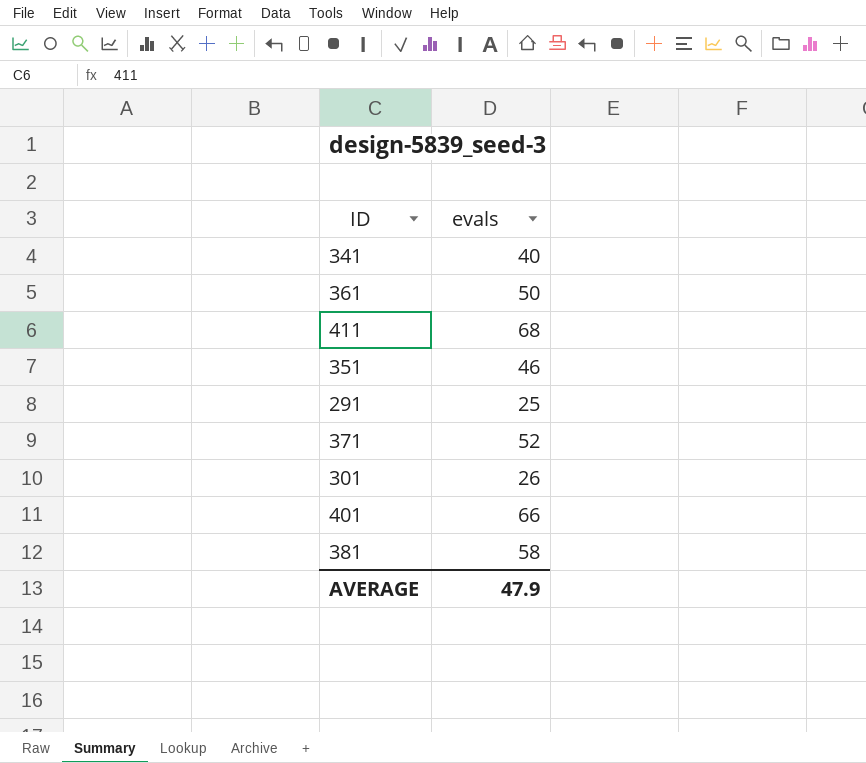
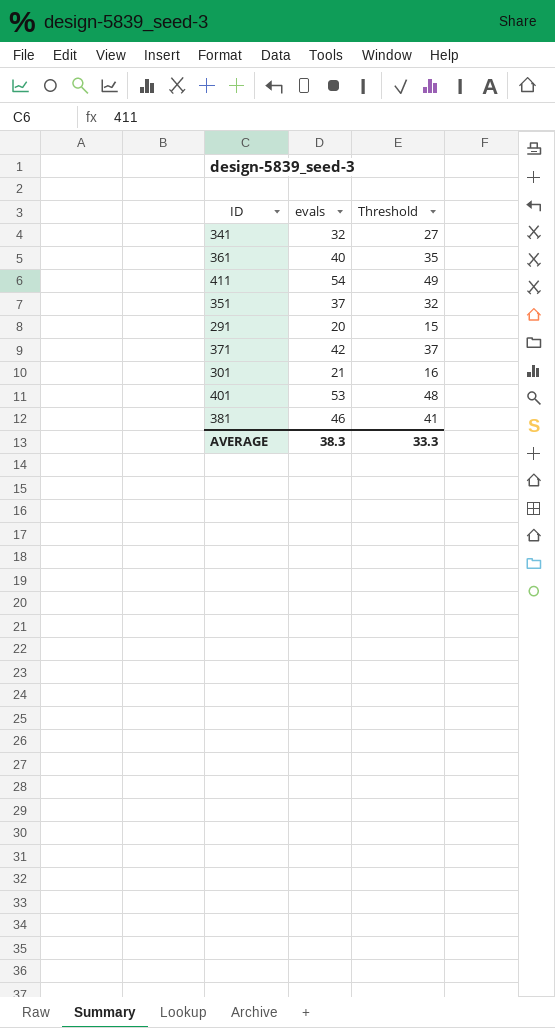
column Threshold | formula: none -> [evals] - 5
341 | evals: 40 -> 32
361 | evals: 50 -> 40
411 | evals: 68 -> 54
351 | evals: 46 -> 37
291 | evals: 25 -> 20
371 | evals: 52 -> 42
301 | evals: 26 -> 21
401 | evals: 66 -> 53
381 | evals: 58 -> 46
AVERAGE | evals: 47.9 -> 38.3

